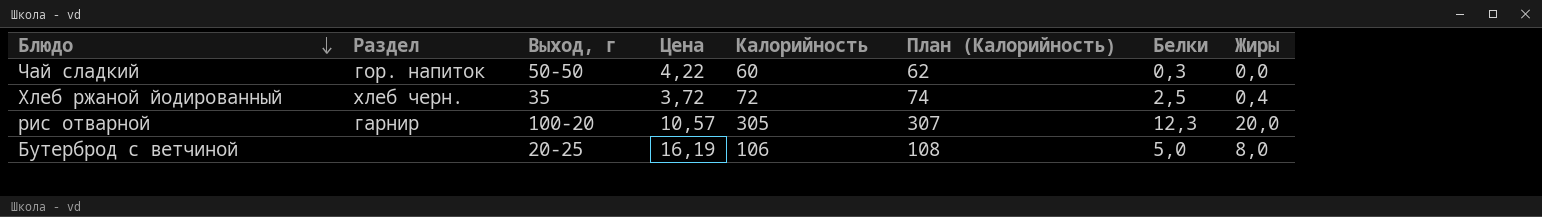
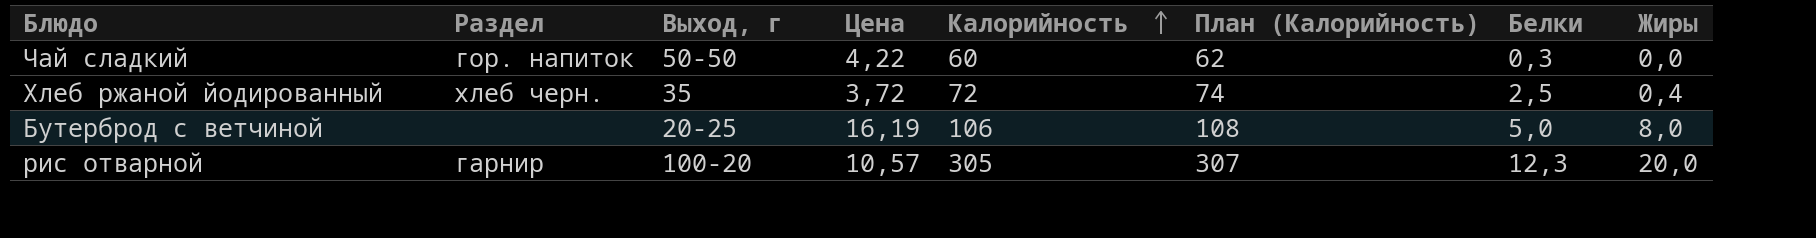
row order: Блюдо descending -> Калорийность ascending

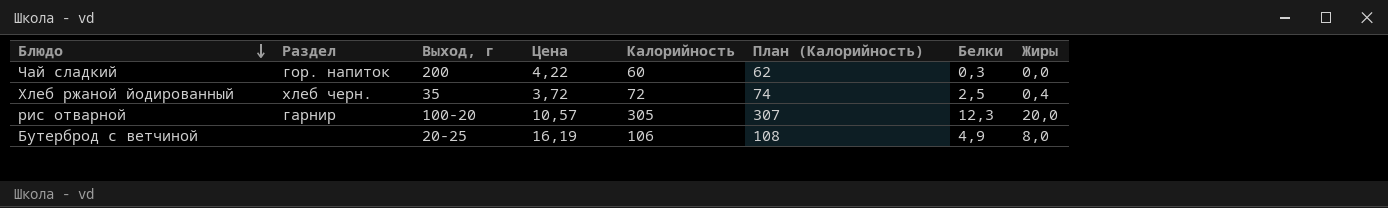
row order: Калорийность ascending -> Блюдо descending
Чай сладкий | Выход, г: 50-50 -> 200
Бутерброд с ветчиной | Белки: 5,0 -> 4,9

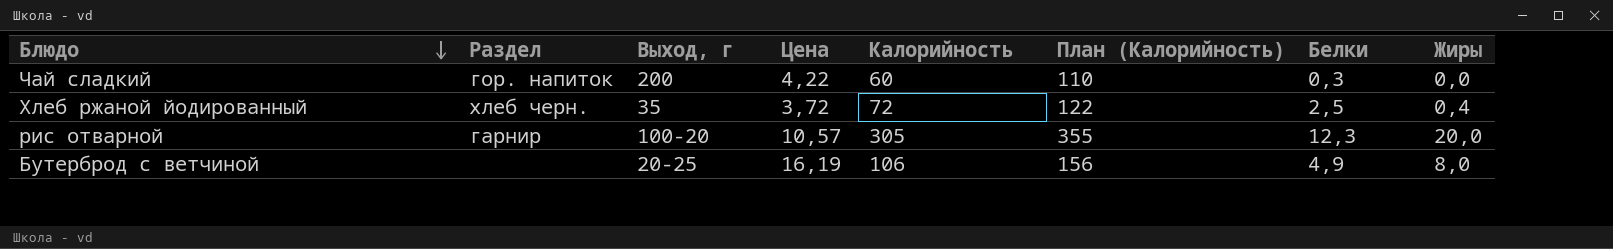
column План (Калорийность) | formula: [Калорийность] + 2 -> [Калорийность] + 50

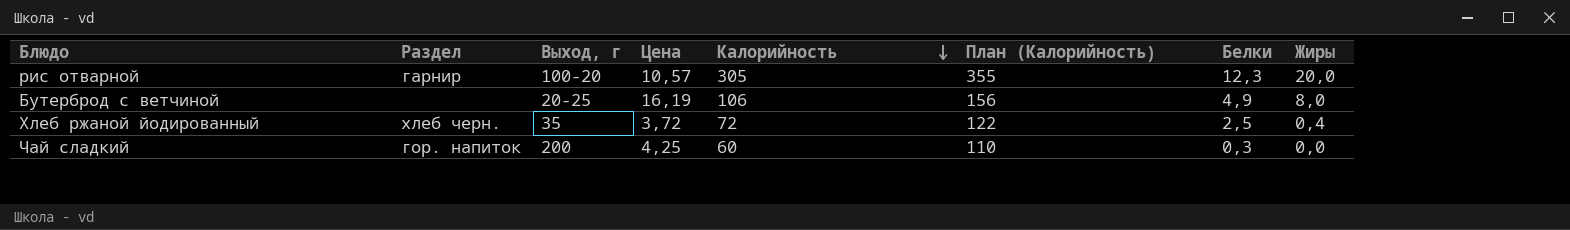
row order: Блюдо descending -> Калорийность descending
Чай сладкий | Цена: 4,22 -> 4,25

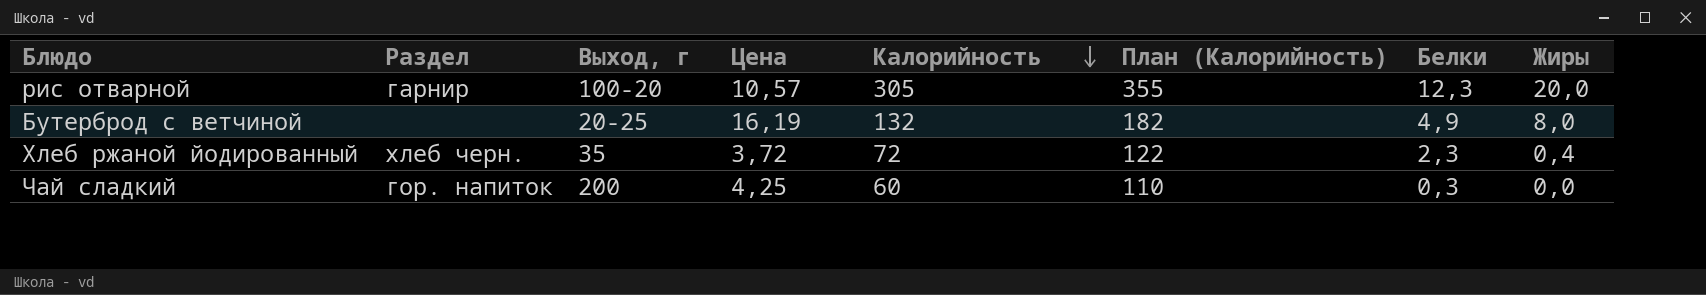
Бутерброд с ветчиной | Калорийность: 106 -> 132
Бутерброд с ветчиной | План (Калорийность): 156 -> 182
Хлеб ржаной йодированный | Белки: 2,5 -> 2,3

